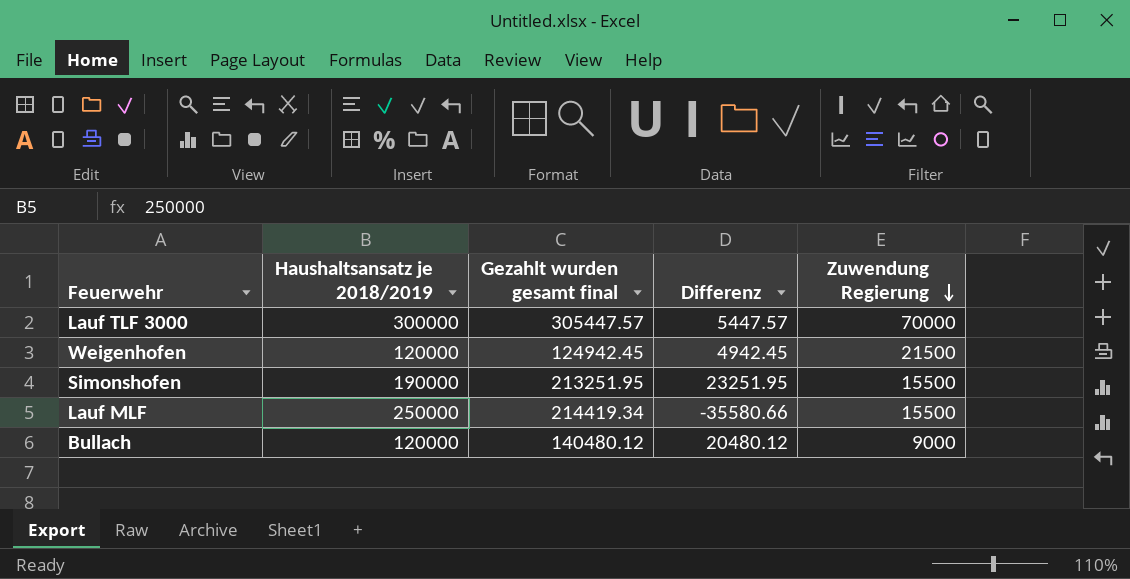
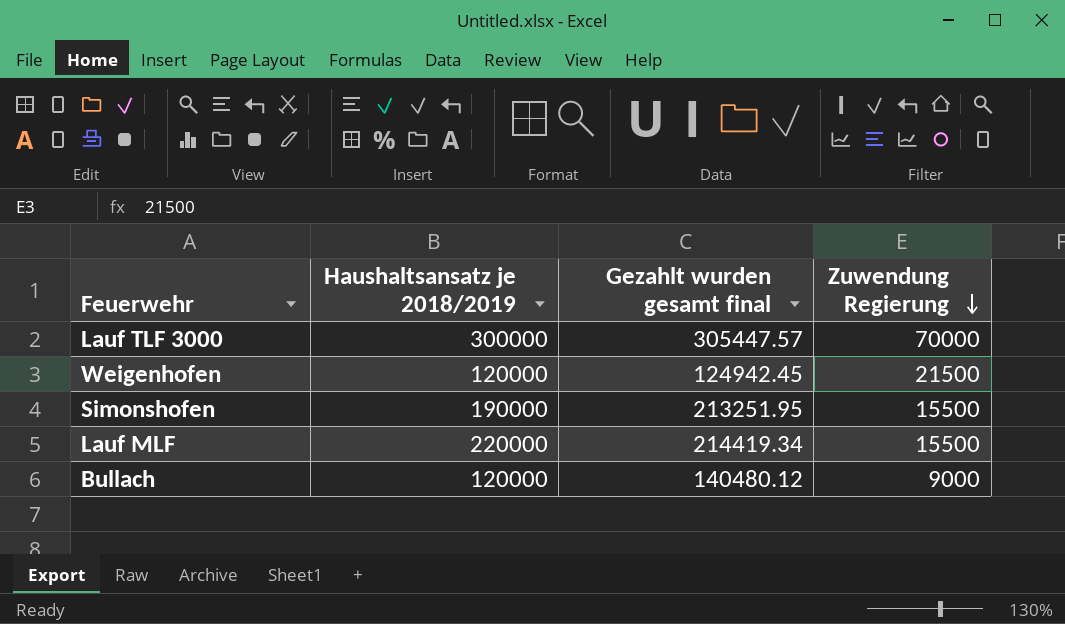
column Differenz | formula: [Gezahlt wurden gesamt final] - [Haushaltsansatz je 2018/2019] -> none
Lauf MLF | Haushaltsansatz je 2018/2019: 250000 -> 220000

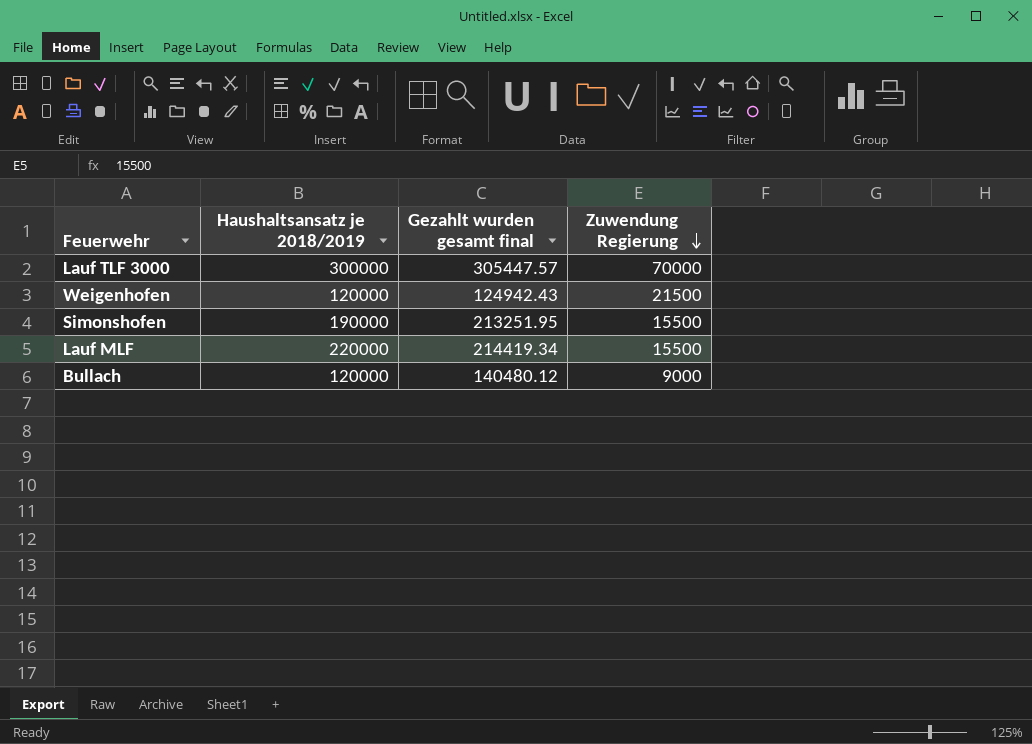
Weigenhofen | Gezahlt wurden gesamt final: 124942.45 -> 124942.43

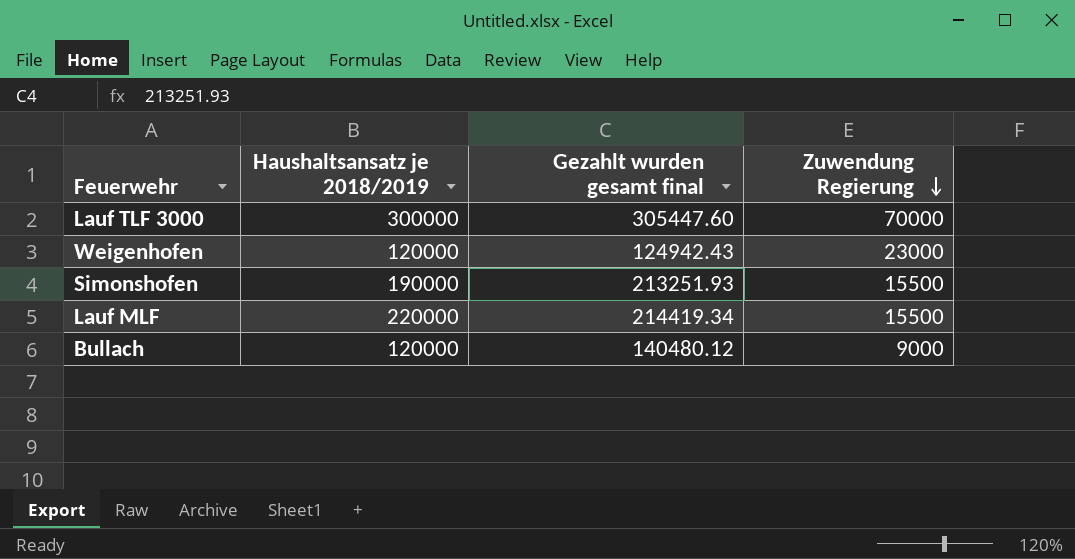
Lauf TLF 3000 | Gezahlt wurden gesamt final: 305447.57 -> 305447.60
Weigenhofen | Zuwendung Regierung: 21500 -> 23000
Simonshofen | Gezahlt wurden gesamt final: 213251.95 -> 213251.93

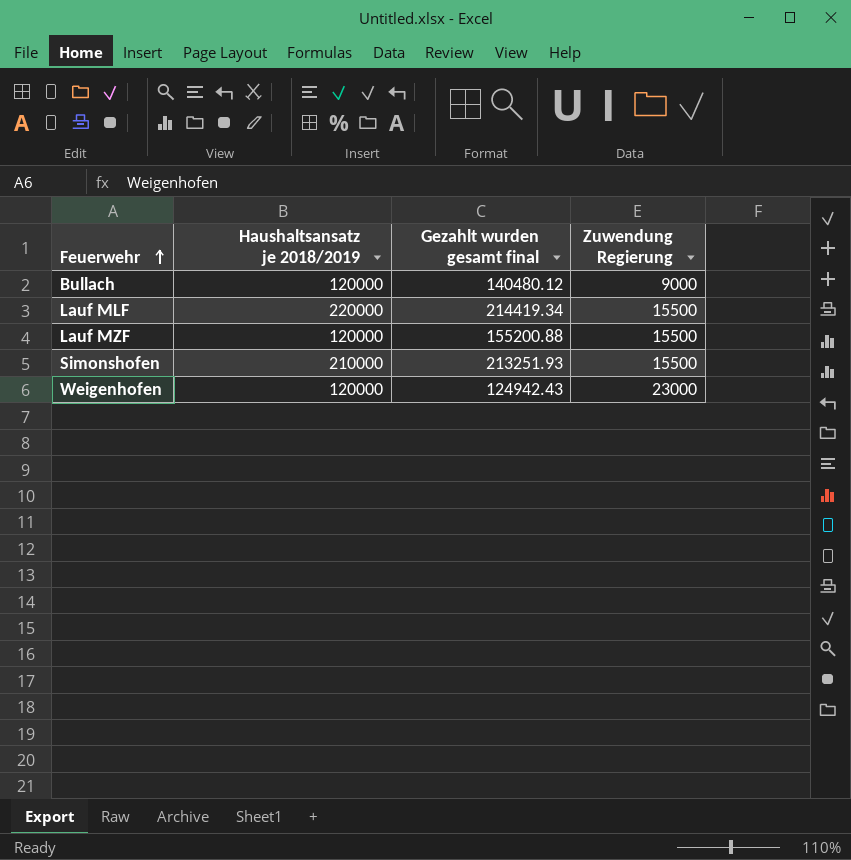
row order: Zuwendung Regierung descending -> Feuerwehr ascending
row Lauf TLF 3000: 300000 | 305447.60 | 70000 -> none
row Lauf MZF: none -> 120000 | 155200.88 | 15500
Simonshofen | Haushaltsansatz je 2018/2019: 190000 -> 210000

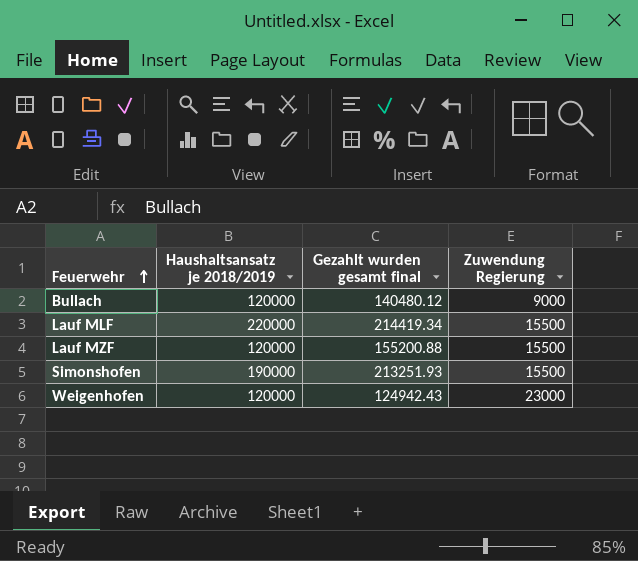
Simonshofen | Haushaltsansatz je 2018/2019: 210000 -> 190000

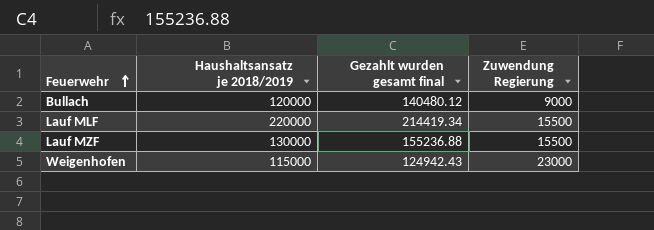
row Simonshofen: 190000 | 213251.93 | 15500 -> none
Lauf MZF | Haushaltsansatz je 2018/2019: 120000 -> 130000
Lauf MZF | Gezahlt wurden gesamt final: 155200.88 -> 155236.88
Weigenhofen | Haushaltsansatz je 2018/2019: 120000 -> 115000

